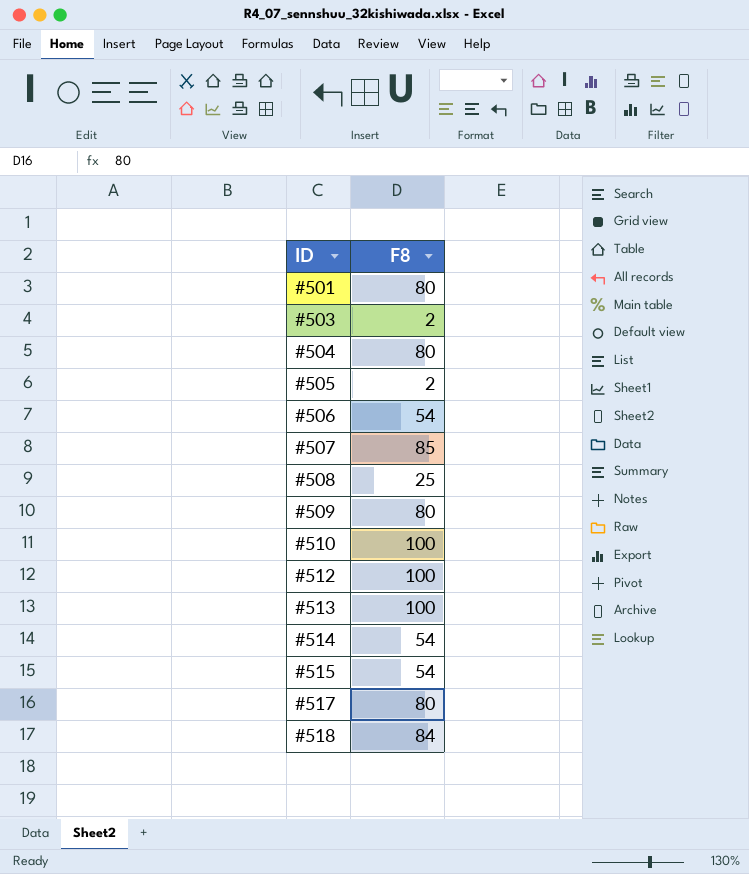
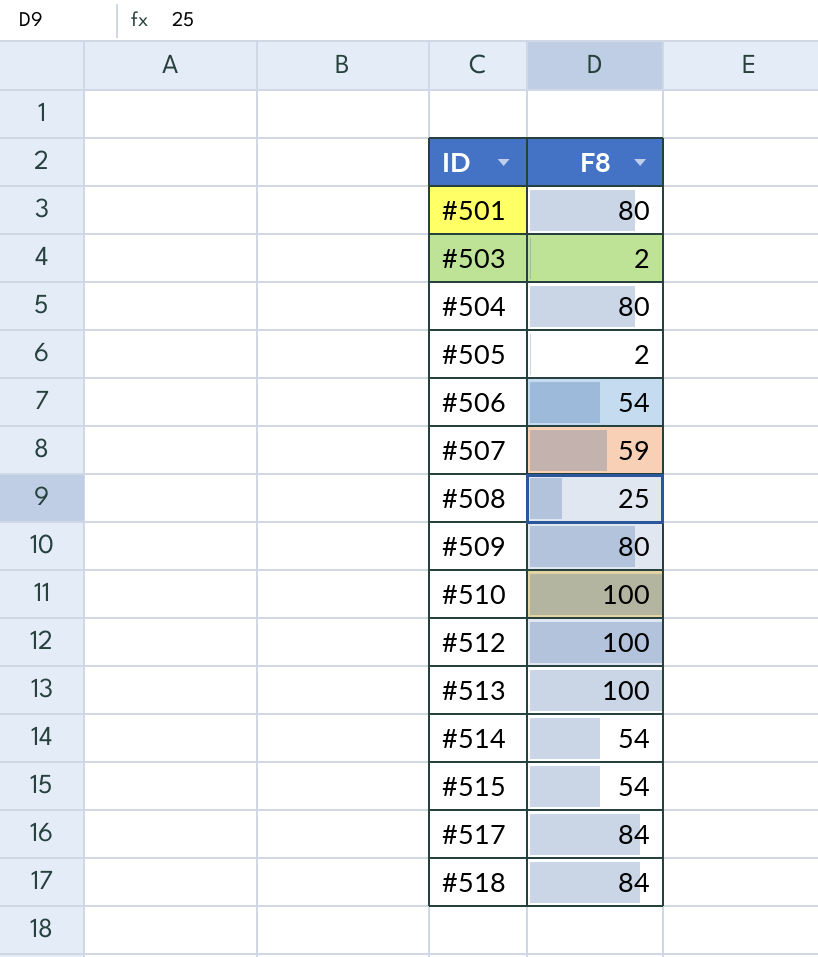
#507 | F8: 85 -> 59
#517 | F8: 80 -> 84

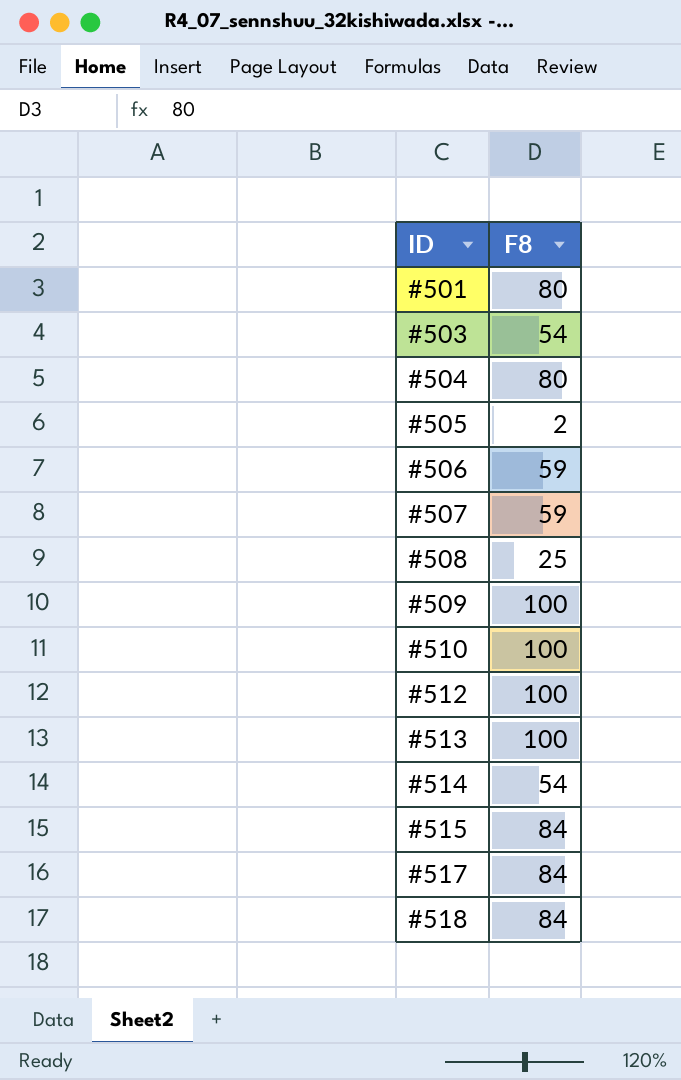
#503 | F8: 2 -> 54
#506 | F8: 54 -> 59
#509 | F8: 80 -> 100
#515 | F8: 54 -> 84

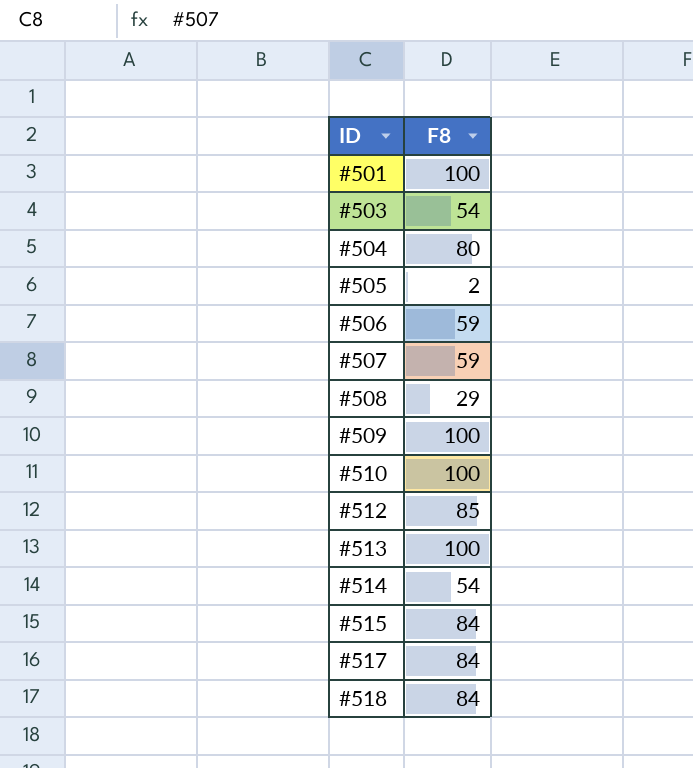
#501 | F8: 80 -> 100
#508 | F8: 25 -> 29
#512 | F8: 100 -> 85

